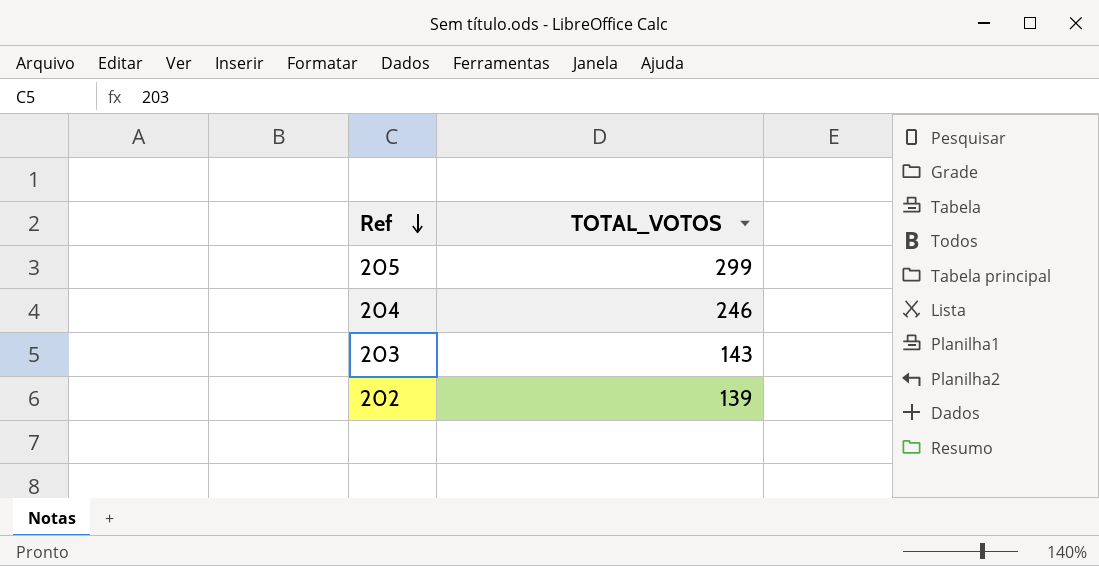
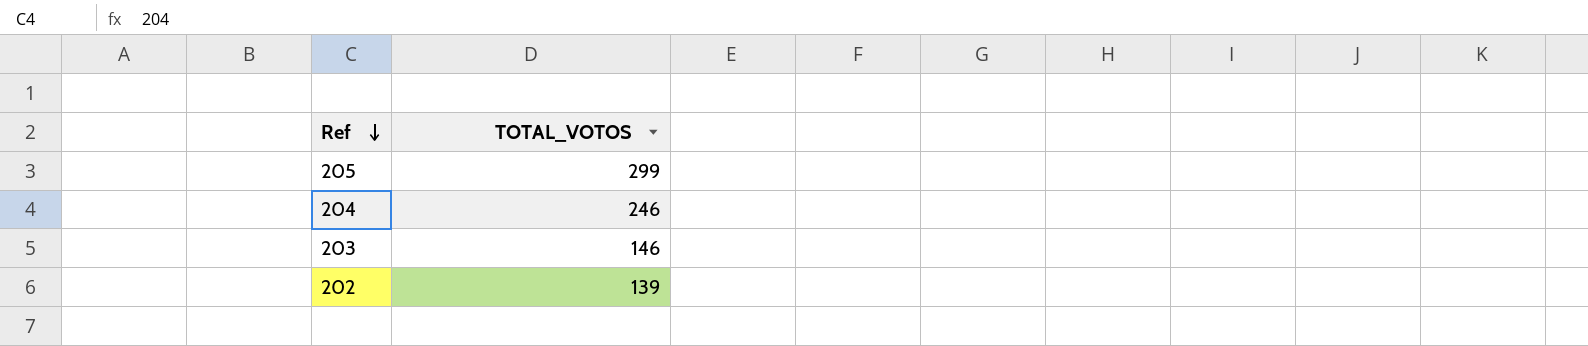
203 | TOTAL_VOTOS: 143 -> 146

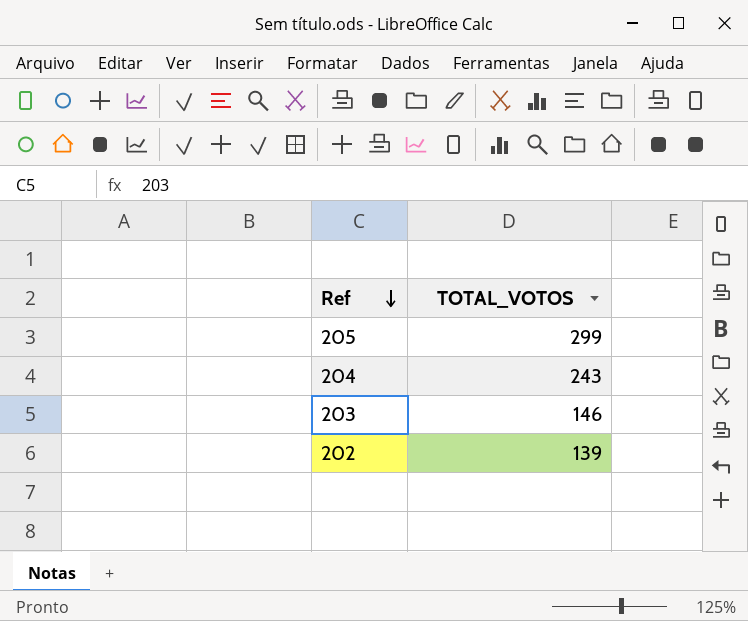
204 | TOTAL_VOTOS: 246 -> 243

